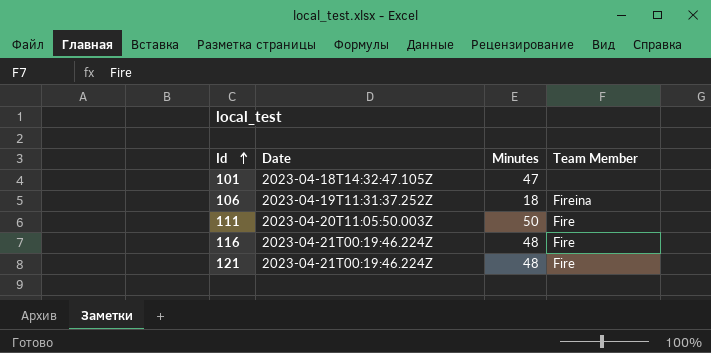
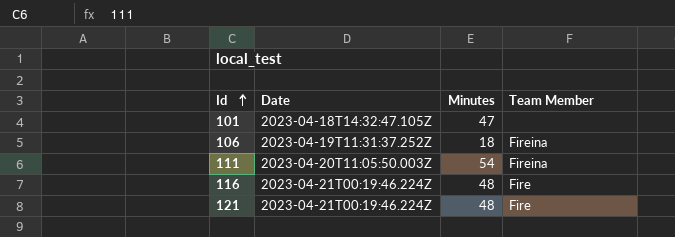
111 | Minutes: 50 -> 54
111 | Team Member: Fire -> Fireina

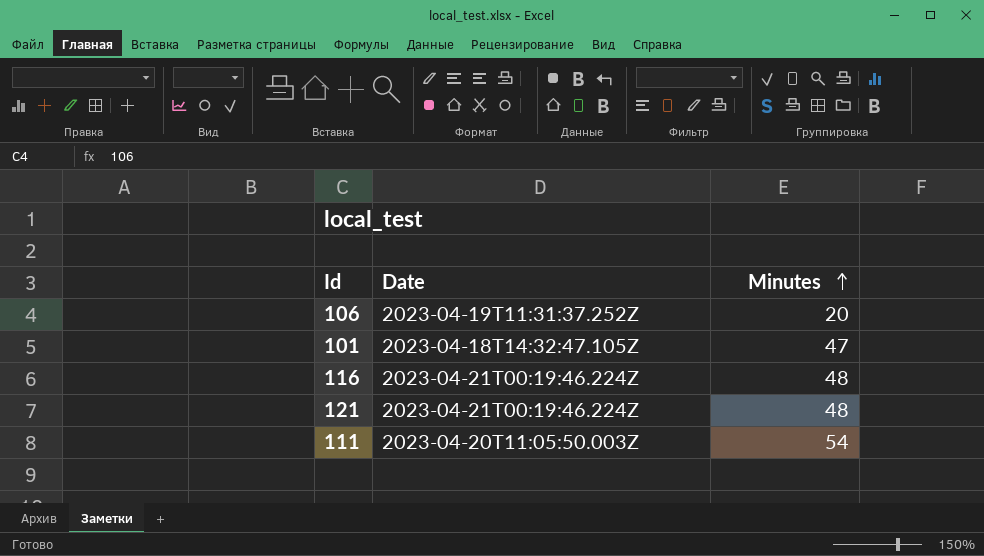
row order: Id ascending -> Minutes ascending
column Team Member | position: 4 -> none
106 | Minutes: 18 -> 20

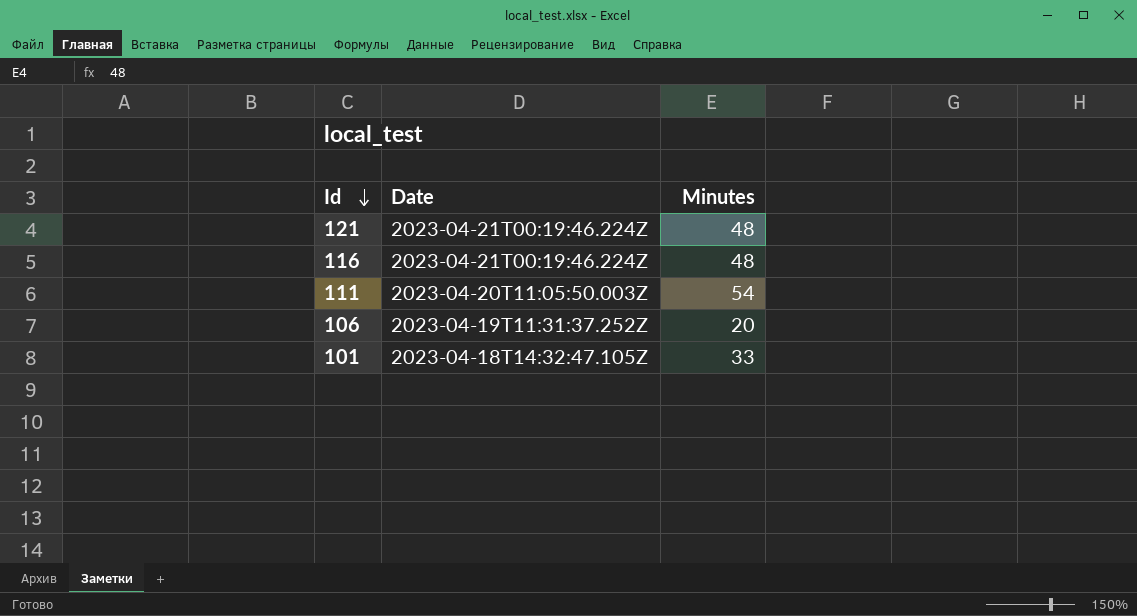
row order: Minutes ascending -> Id descending
101 | Minutes: 47 -> 33

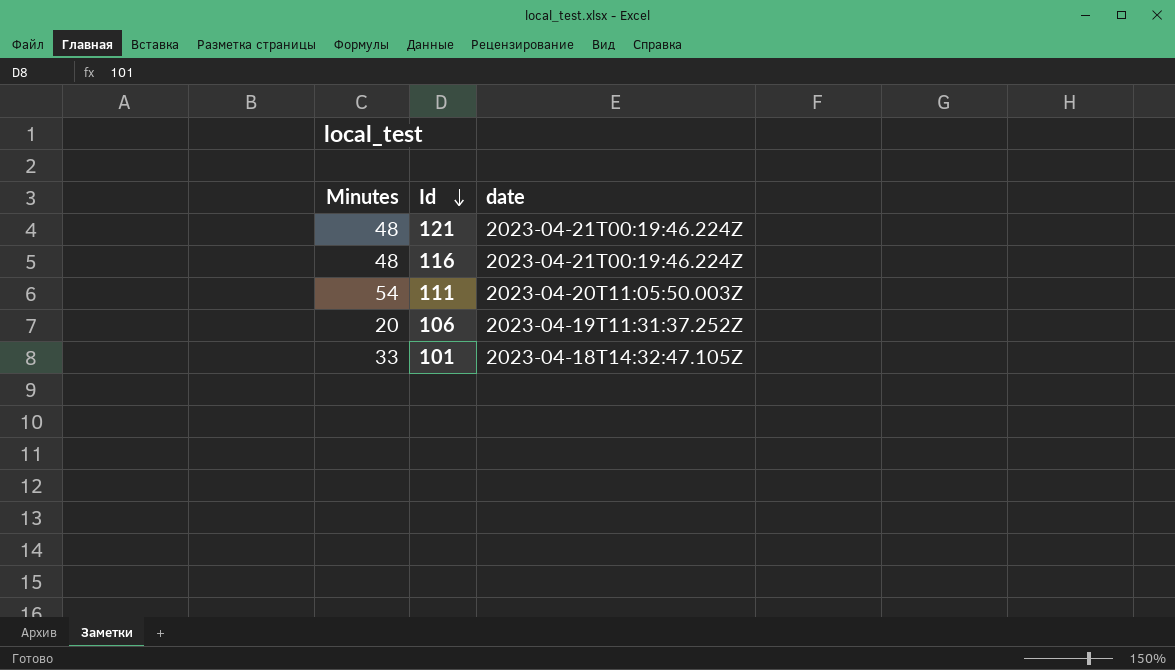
column Minutes | position: 3 -> 1
column name: Date -> date

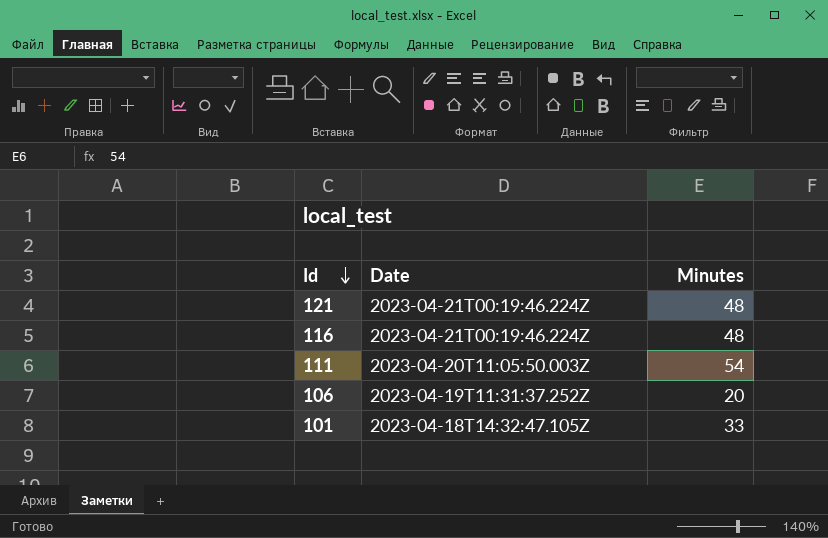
column name: date -> Date
column Minutes | position: 1 -> 3

